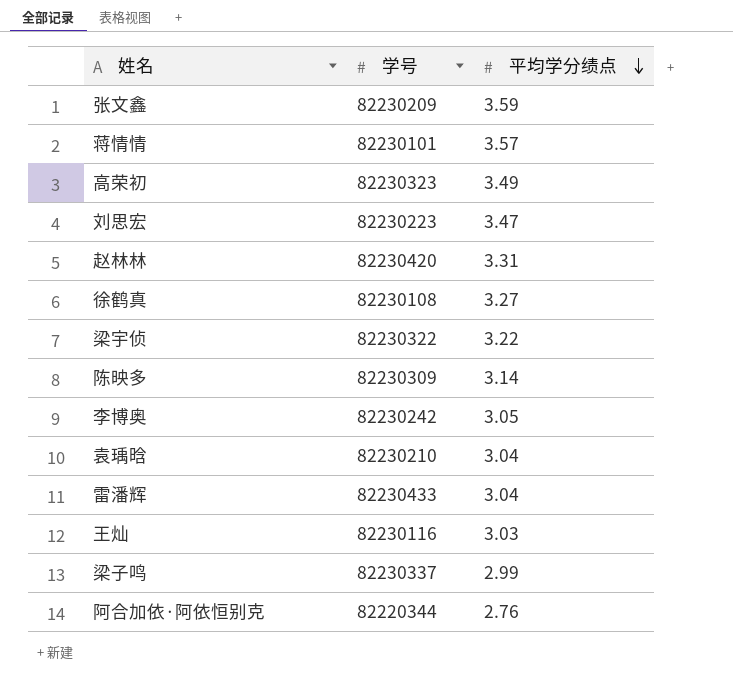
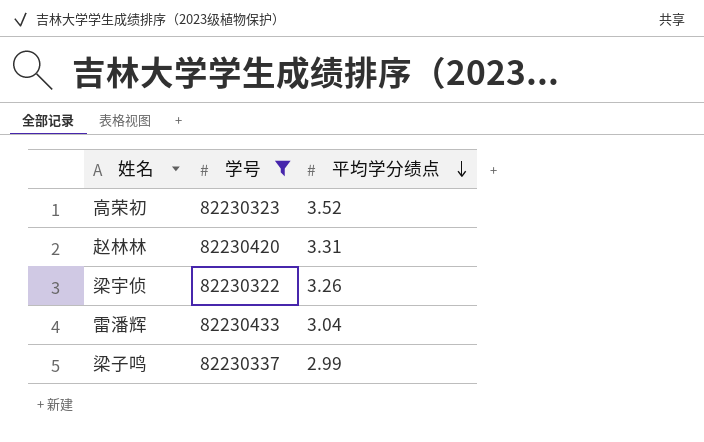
filter: none -> 学号 >= 82230322
高荣初 | 平均学分绩点: 3.49 -> 3.52
梁宇侦 | 平均学分绩点: 3.22 -> 3.26

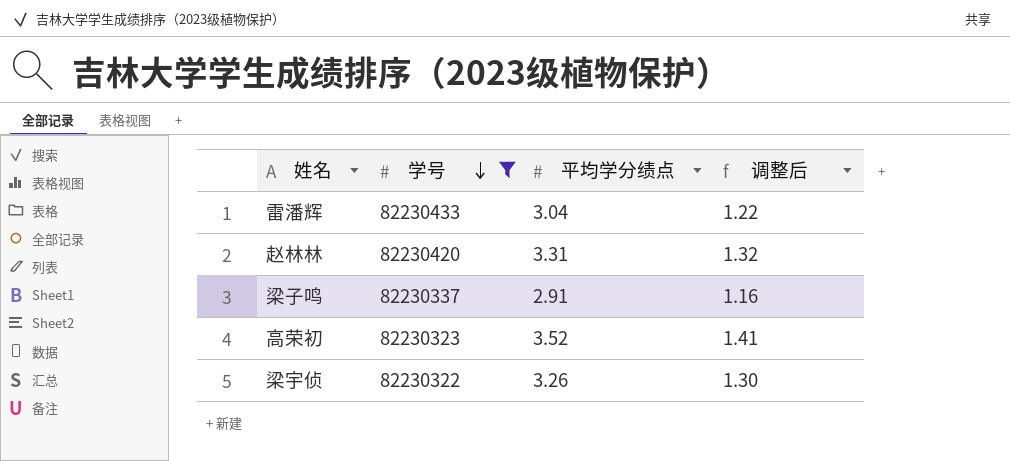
row order: 平均学分绩点 descending -> 学号 descending
column 调整后 | formula: none -> [平均学分绩点] * 0.4
梁子鸣 | 平均学分绩点: 2.99 -> 2.91

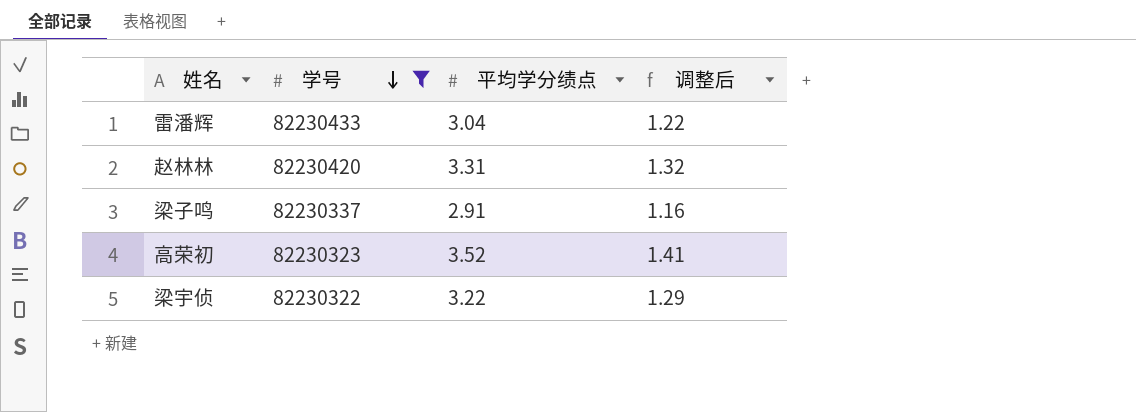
梁宇侦 | 平均学分绩点: 3.26 -> 3.22
梁宇侦 | 调整后: 1.30 -> 1.29

